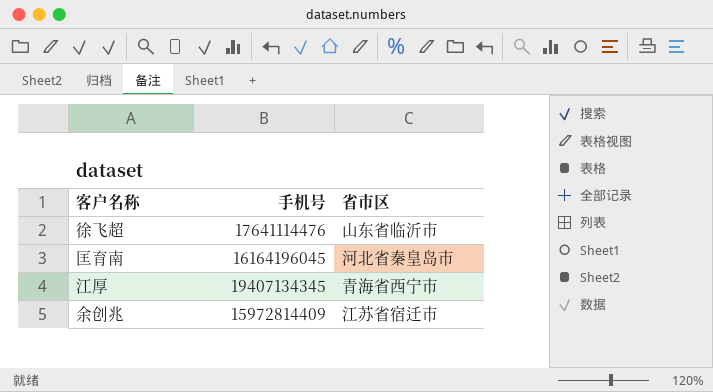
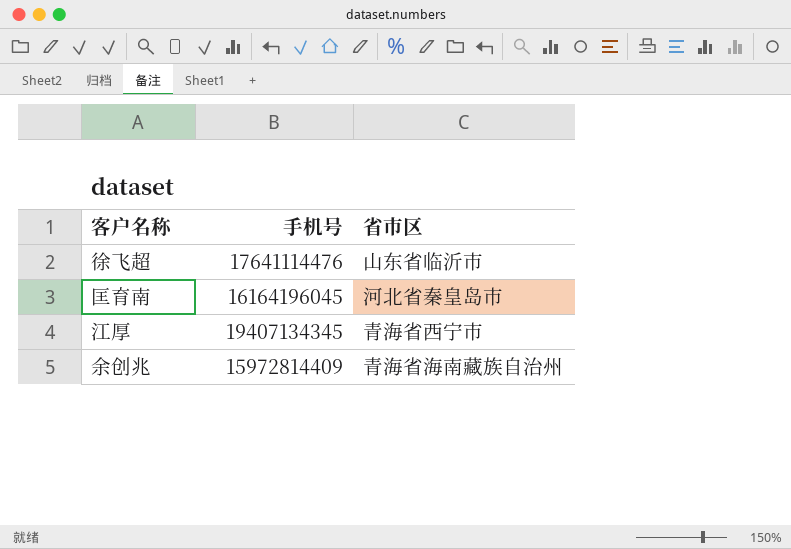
余创兆 | 省市区: 江苏省宿迁市 -> 青海省海南藏族自治州

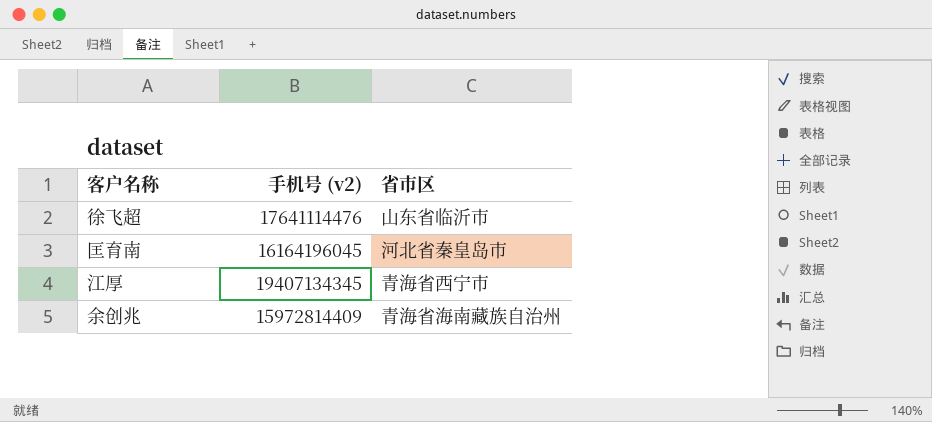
column name: 手机号 -> 手机号 (v2)

